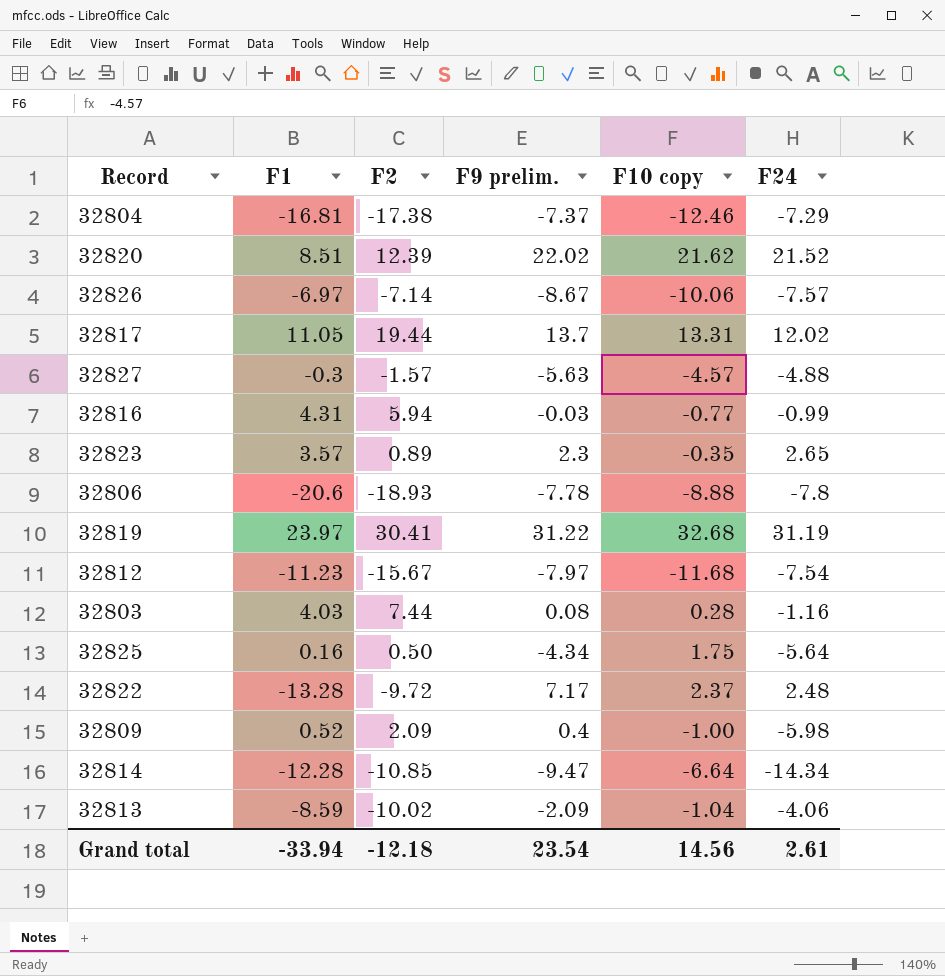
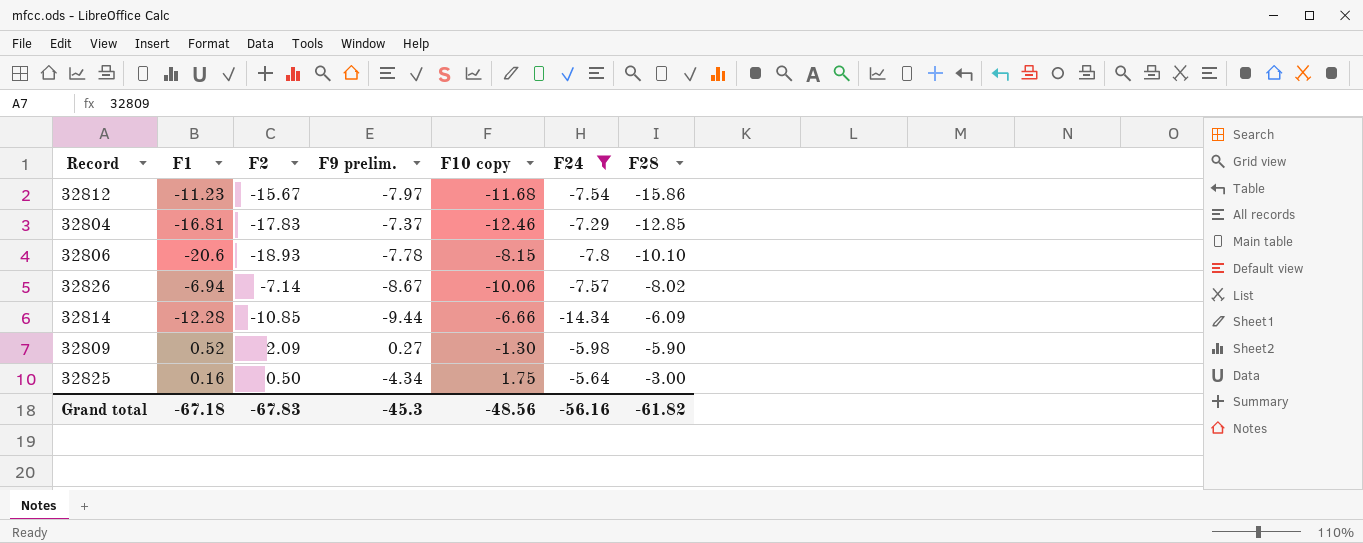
filter: none -> F24 <= -5.64
row order: none -> F28 ascending
column F28 | position: none -> 7
32804 | F2: -17.38 -> -17.83
32806 | F10 copy: -8.88 -> -8.15
32826 | F1: -6.97 -> -6.94
32814 | F9 prelim.: -9.47 -> -9.44
32814 | F10 copy: -6.64 -> -6.66
32809 | F9 prelim.: 0.4 -> 0.27
32809 | F10 copy: -1.00 -> -1.30
Grand total | F1: -33.94 -> -67.18
Grand total | F2: -12.18 -> -67.83
Grand total | F9 prelim.: 23.54 -> -45.3
Grand total | F10 copy: 14.56 -> -48.56
Grand total | F24: 2.61 -> -56.16

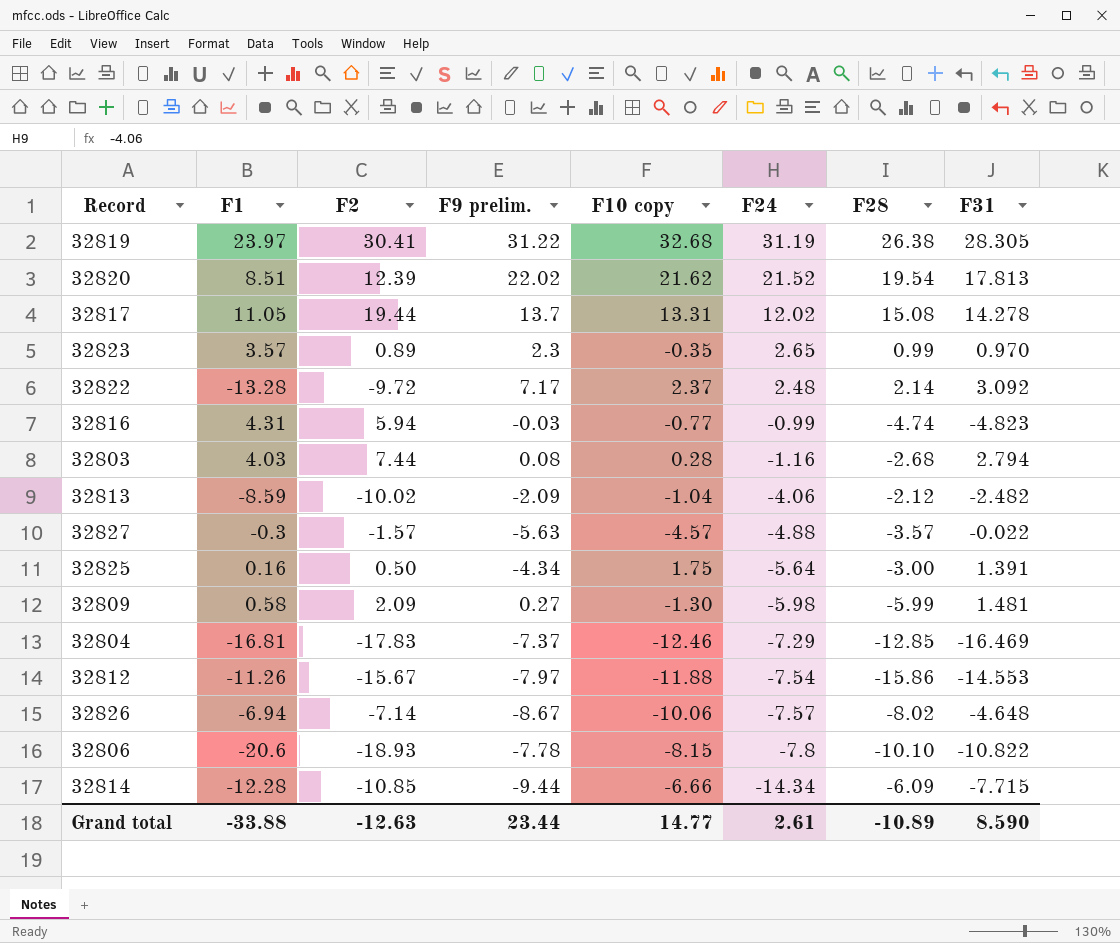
filter: F24 <= -5.64 -> none
row order: F28 ascending -> F24 descending
column F31 | position: none -> 8
32809 | F1: 0.52 -> 0.58
32809 | F28: -5.90 -> -5.99
32812 | F1: -11.23 -> -11.26
32812 | F10 copy: -11.68 -> -11.88
Grand total | F1: -67.18 -> -33.88
Grand total | F2: -67.83 -> -12.63
Grand total | F9 prelim.: -45.3 -> 23.44
Grand total | F10 copy: -48.56 -> 14.77
Grand total | F24: -56.16 -> 2.61
Grand total | F28: -61.82 -> -10.89

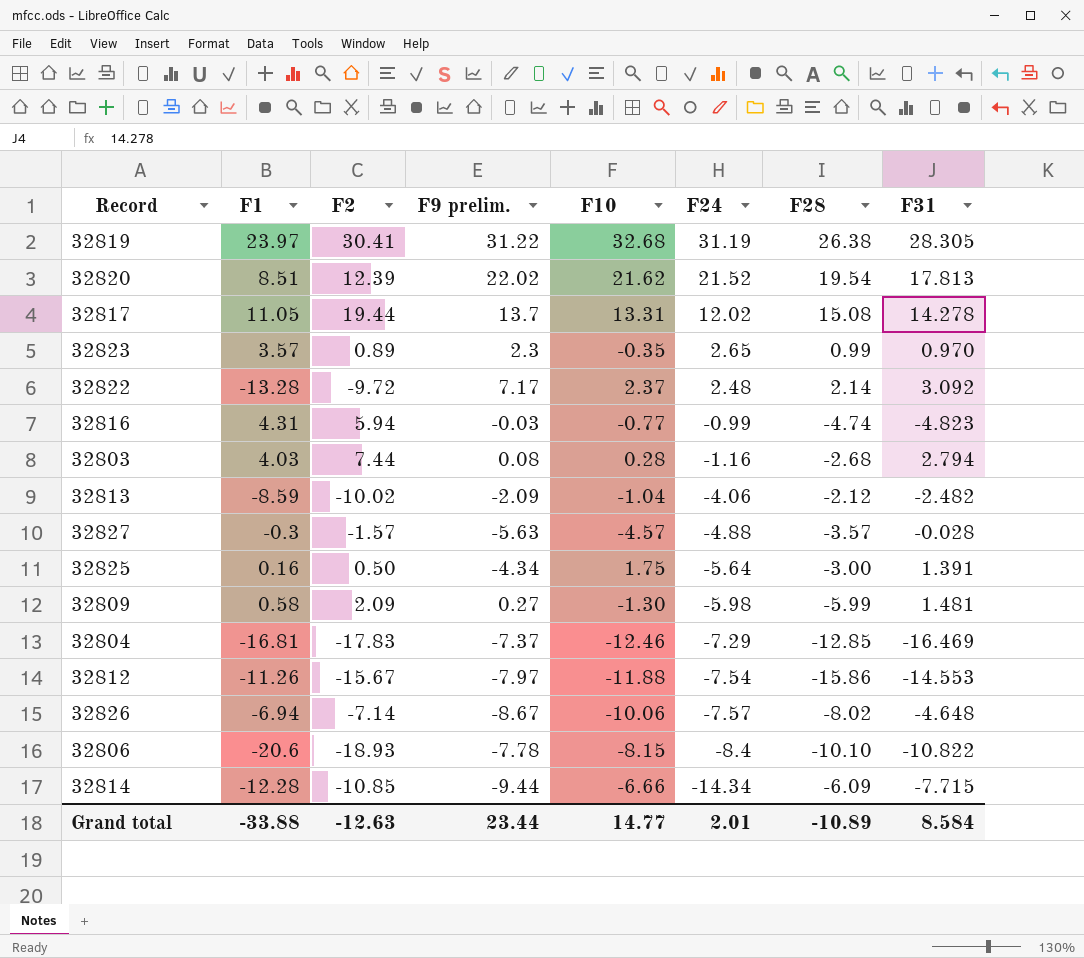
column name: F10 copy -> F10
32827 | F31: -0.022 -> -0.028
32806 | F24: -7.8 -> -8.4
Grand total | F24: 2.61 -> 2.01
Grand total | F31: 8.590 -> 8.584

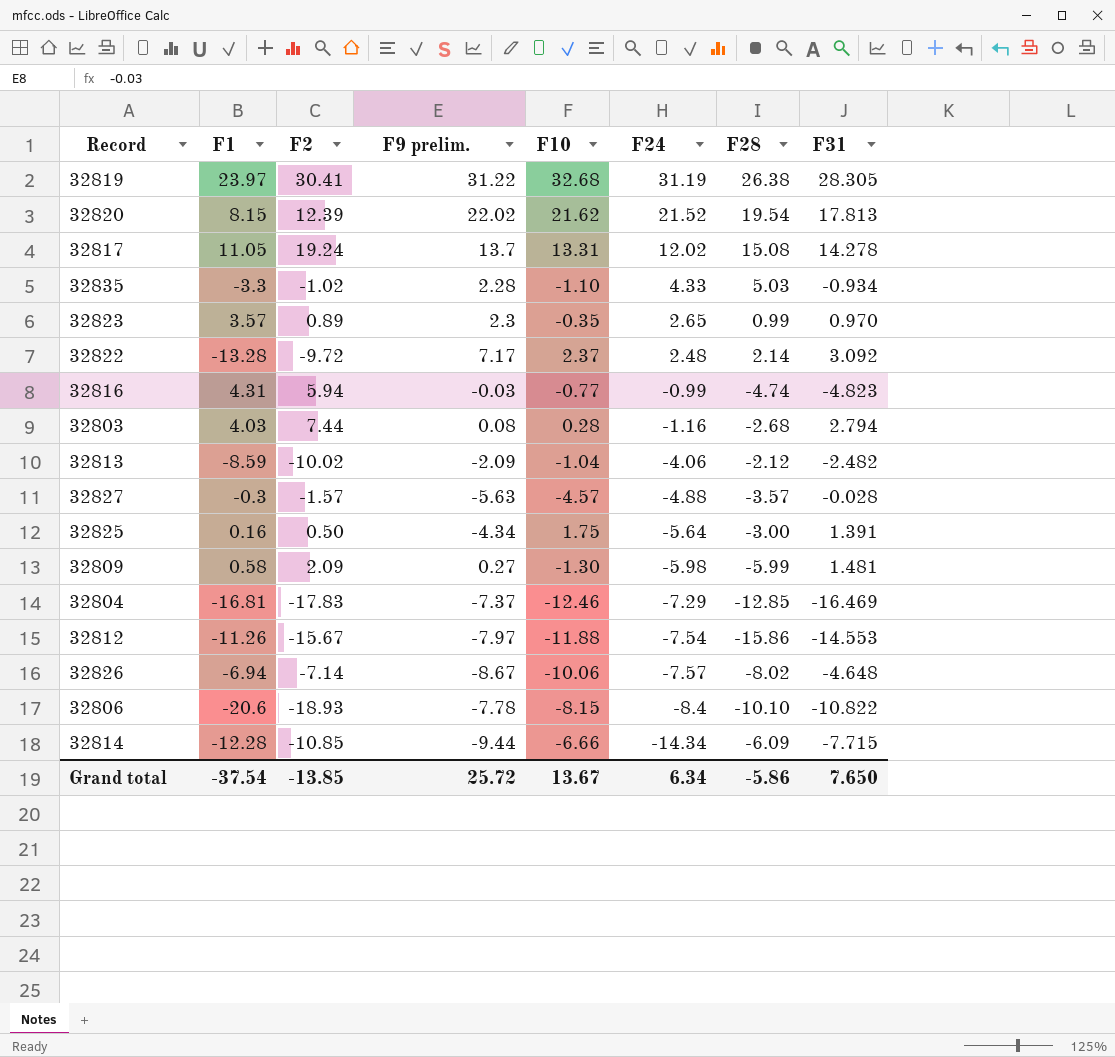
32820 | F1: 8.51 -> 8.15
32817 | F2: 19.44 -> 19.24
row 32835: none -> -3.3 | -1.02 | 2.28 | -1.10 | 4.33 | 5.03 | -0.934
Grand total | F1: -33.88 -> -37.54
Grand total | F2: -12.63 -> -13.85
Grand total | F9 prelim.: 23.44 -> 25.72
Grand total | F10: 14.77 -> 13.67
Grand total | F24: 2.01 -> 6.34
Grand total | F28: -10.89 -> -5.86
Grand total | F31: 8.584 -> 7.650

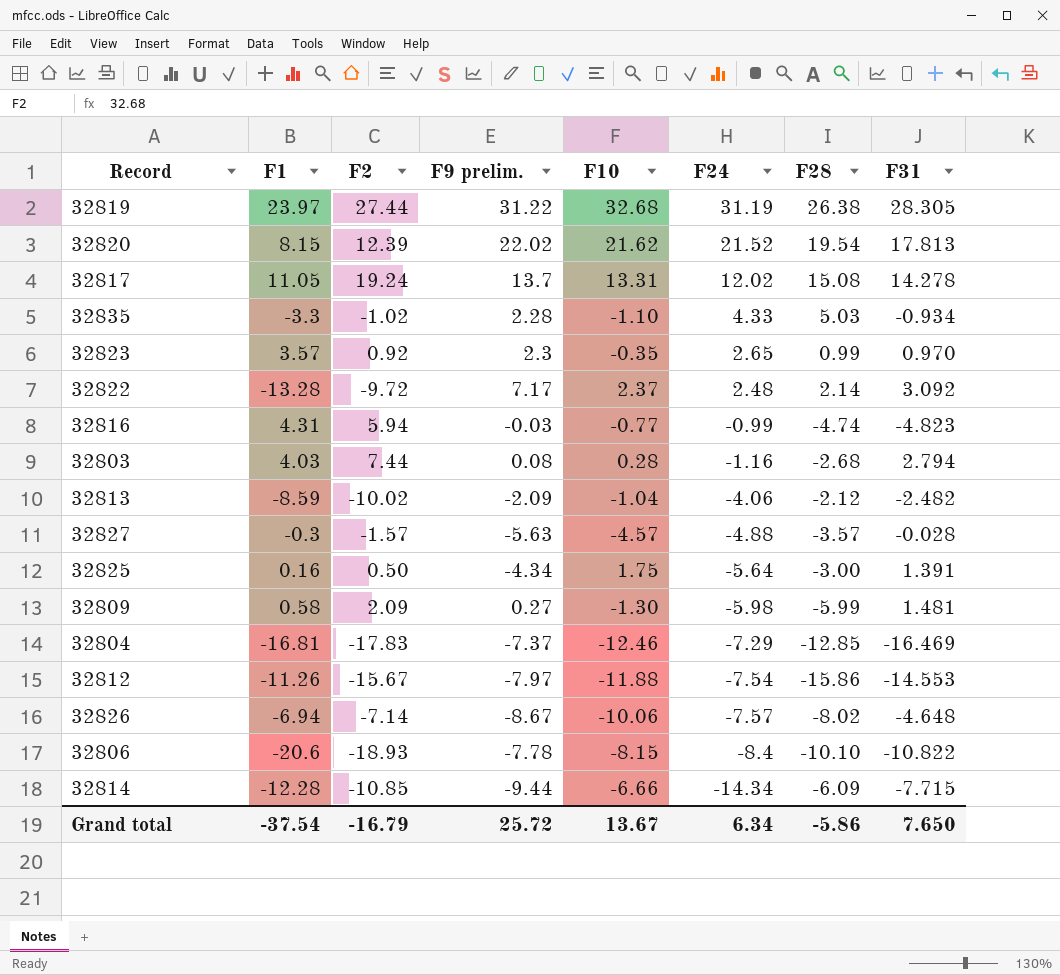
32819 | F2: 30.41 -> 27.44
32823 | F2: 0.89 -> 0.92
Grand total | F2: -13.85 -> -16.79

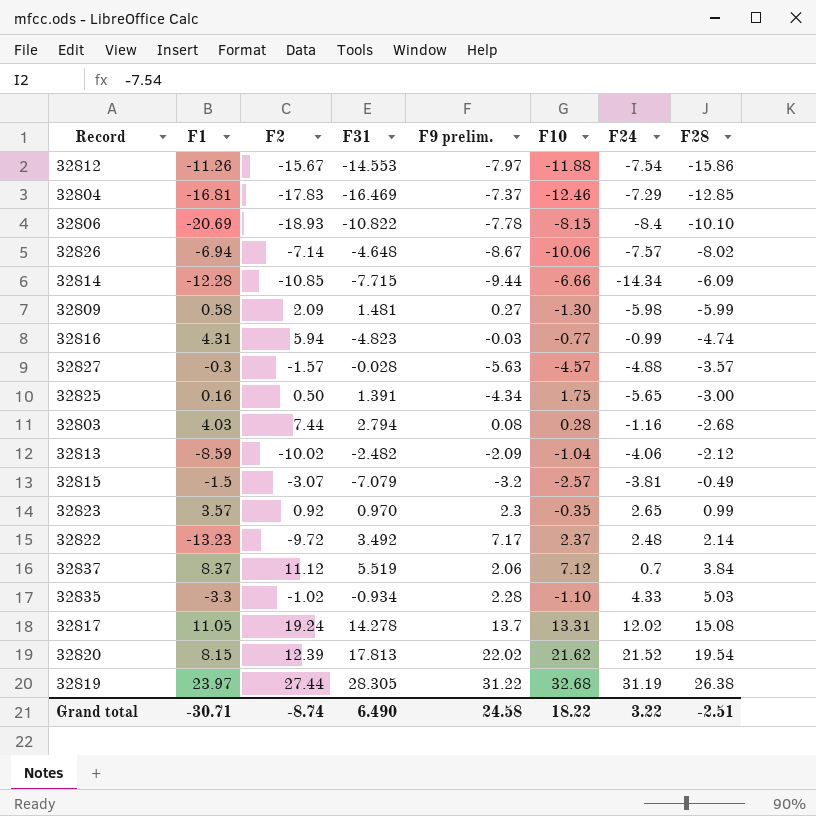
row order: F24 descending -> F28 ascending
column F31 | position: 8 -> 4
32806 | F1: -20.6 -> -20.69
32825 | F24: -5.64 -> -5.65
row 32815: none -> -1.5 | -3.07 | -7.079 | -3.2 | -2.57 | -3.81 | -0.49
32822 | F1: -13.28 -> -13.23
32822 | F31: 3.092 -> 3.492
row 32837: none -> 8.37 | 11.12 | 5.519 | 2.06 | 7.12 | 0.7 | 3.84
Grand total | F1: -37.54 -> -30.71
Grand total | F2: -16.79 -> -8.74
Grand total | F31: 7.650 -> 6.490
Grand total | F9 prelim.: 25.72 -> 24.58
Grand total | F10: 13.67 -> 18.22
Grand total | F24: 6.34 -> 3.22
Grand total | F28: -5.86 -> -2.51

